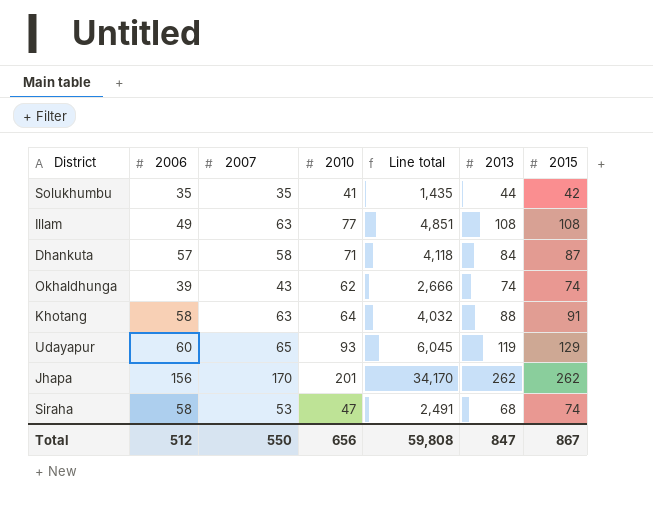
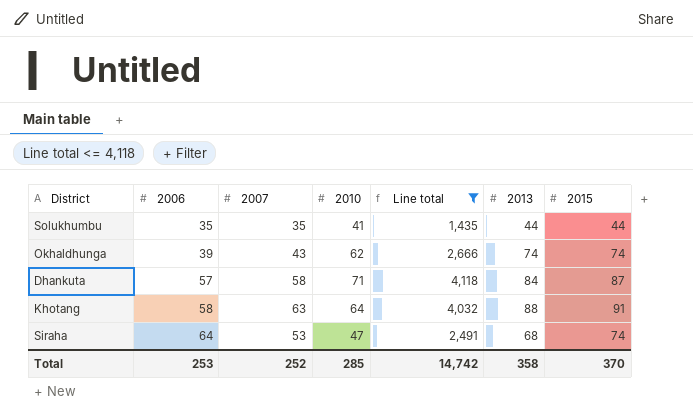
filter: none -> Line total <= 4,118
row order: none -> 2006 ascending
Solukhumbu | 2015: 42 -> 44
Siraha | 2006: 58 -> 64
Total | 2006: 512 -> 253
Total | 2007: 550 -> 252
Total | 2010: 656 -> 285
Total | Line total: 59,808 -> 14,742
Total | 2013: 847 -> 358
Total | 2015: 867 -> 370

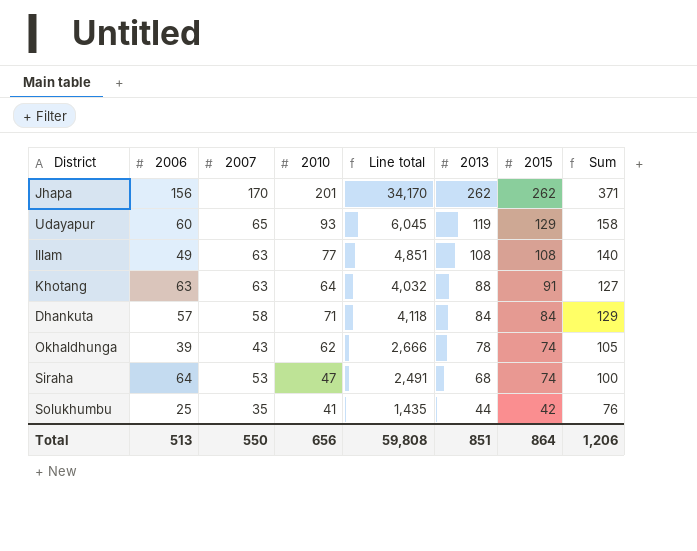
filter: Line total <= 4,118 -> none
row order: 2006 ascending -> 2013 descending
column Sum | formula: none -> [2007] + [2010]
Khotang | 2006: 58 -> 63
Dhankuta | 2015: 87 -> 84
Okhaldhunga | 2013: 74 -> 78
Solukhumbu | 2006: 35 -> 25
Solukhumbu | 2015: 44 -> 42
Total | 2006: 253 -> 513
Total | 2007: 252 -> 550
Total | 2010: 285 -> 656
Total | Line total: 14,742 -> 59,808
Total | 2013: 358 -> 851
Total | 2015: 370 -> 864

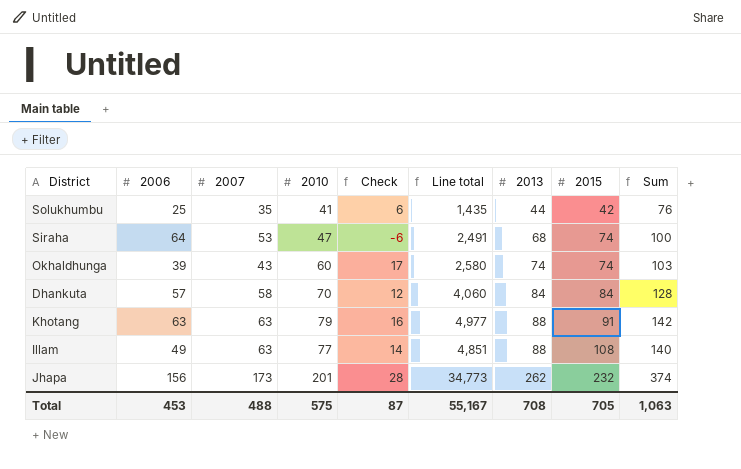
row order: 2013 descending -> 2013 ascending
column Check | formula: none -> [2010] - [2007]
row Udayapur: 60 | 65 | 93 | 6,045 | 119 | 129 | 158 -> none
Okhaldhunga | 2010: 62 -> 60
Okhaldhunga | Line total: 2,666 -> 2,580
Okhaldhunga | 2013: 78 -> 74
Okhaldhunga | Sum: 105 -> 103
Dhankuta | 2010: 71 -> 70
Dhankuta | Line total: 4,118 -> 4,060
Dhankuta | Sum: 129 -> 128
Khotang | 2010: 64 -> 79
Khotang | Line total: 4,032 -> 4,977
Khotang | Sum: 127 -> 142
Illam | 2013: 108 -> 88
Jhapa | 2007: 170 -> 173
Jhapa | Line total: 34,170 -> 34,773
Jhapa | 2015: 262 -> 232
Jhapa | Sum: 371 -> 374
Total | 2006: 513 -> 453
Total | 2007: 550 -> 488
Total | 2010: 656 -> 575
Total | Line total: 59,808 -> 55,167
Total | 2013: 851 -> 708
Total | 2015: 864 -> 705
Total | Sum: 1,206 -> 1,063

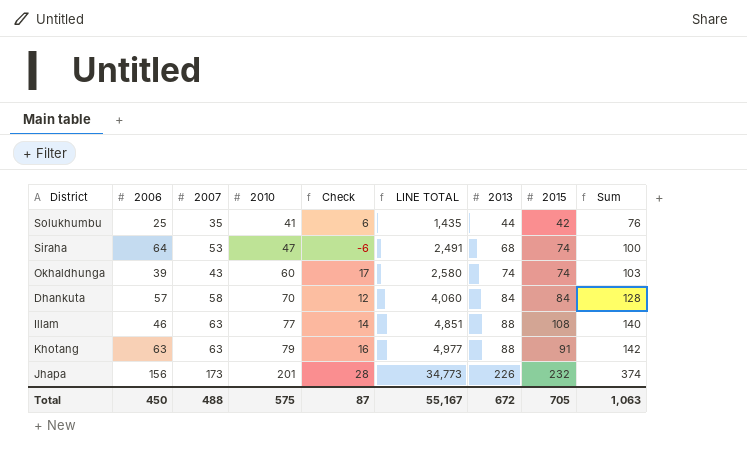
row order: 2013 ascending -> 2010 ascending
column name: Line total -> LINE TOTAL
Illam | 2006: 49 -> 46
Jhapa | 2013: 262 -> 226
Total | 2006: 453 -> 450
Total | 2013: 708 -> 672

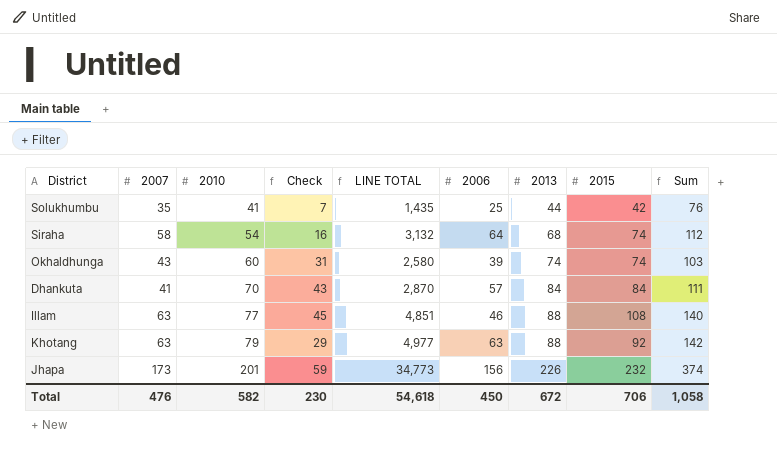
column Check | formula: [2010] - [2007] -> [2015] - [2007]
column 2006 | position: 2 -> 6
Siraha | 2007: 53 -> 58
Siraha | 2010: 47 -> 54
Siraha | LINE TOTAL: 2,491 -> 3,132
Siraha | Sum: 100 -> 112
Dhankuta | 2007: 58 -> 41
Dhankuta | LINE TOTAL: 4,060 -> 2,870
Dhankuta | Sum: 128 -> 111
Khotang | 2015: 91 -> 92
Total | 2007: 488 -> 476
Total | 2010: 575 -> 582
Total | Check: 87 -> 230
Total | LINE TOTAL: 55,167 -> 54,618
Total | 2015: 705 -> 706
Total | Sum: 1,063 -> 1,058

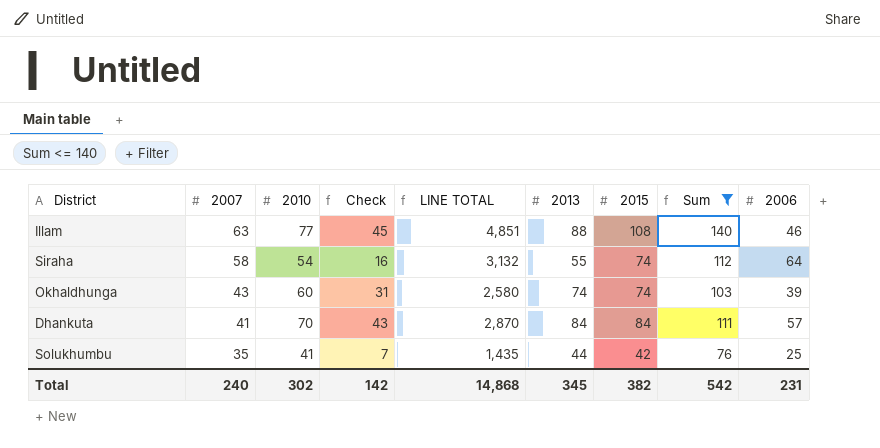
filter: none -> Sum <= 140
row order: 2010 ascending -> 2007 descending
column 2006 | position: 6 -> 9
Siraha | 2013: 68 -> 55
Total | 2007: 476 -> 240
Total | 2010: 582 -> 302
Total | Check: 230 -> 142
Total | LINE TOTAL: 54,618 -> 14,868
Total | 2013: 672 -> 345
Total | 2015: 706 -> 382
Total | Sum: 1,058 -> 542
Total | 2006: 450 -> 231

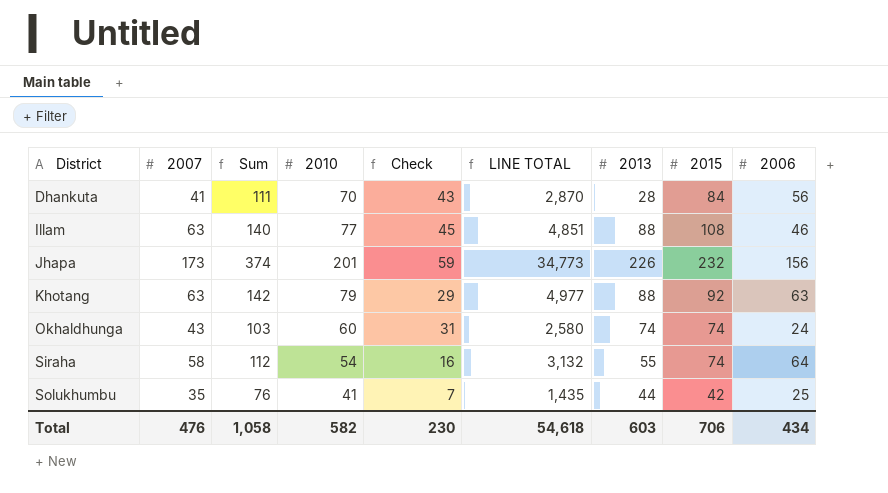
filter: Sum <= 140 -> none
row order: 2007 descending -> District ascending
column Sum | position: 8 -> 3
Dhankuta | 2013: 84 -> 28
Dhankuta | 2006: 57 -> 56
Okhaldhunga | 2006: 39 -> 24
Total | 2007: 240 -> 476
Total | Sum: 542 -> 1,058
Total | 2010: 302 -> 582
Total | Check: 142 -> 230
Total | LINE TOTAL: 14,868 -> 54,618
Total | 2013: 345 -> 603
Total | 2015: 382 -> 706
Total | 2006: 231 -> 434

